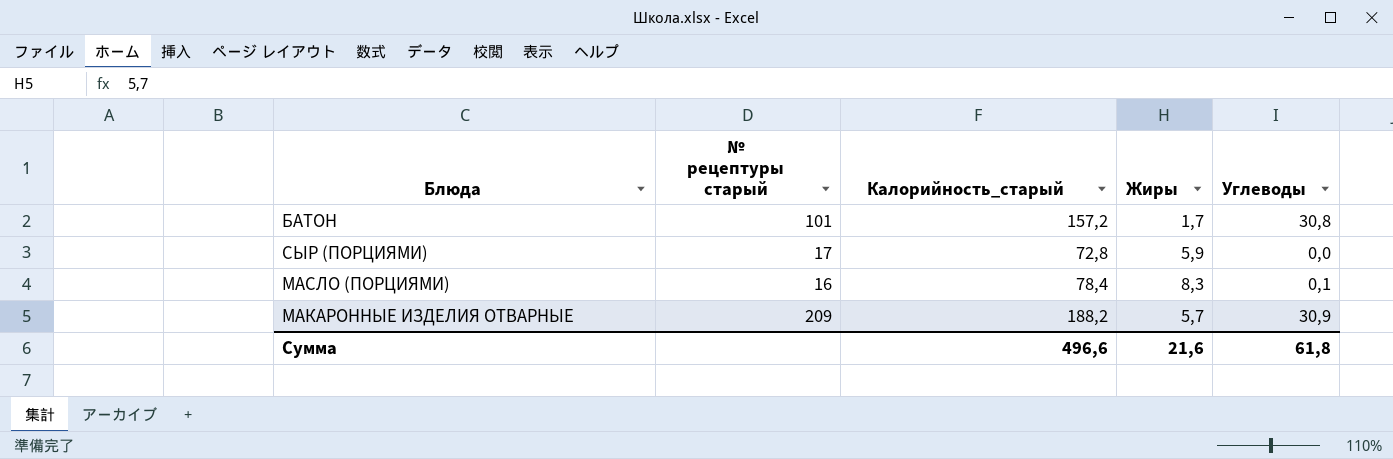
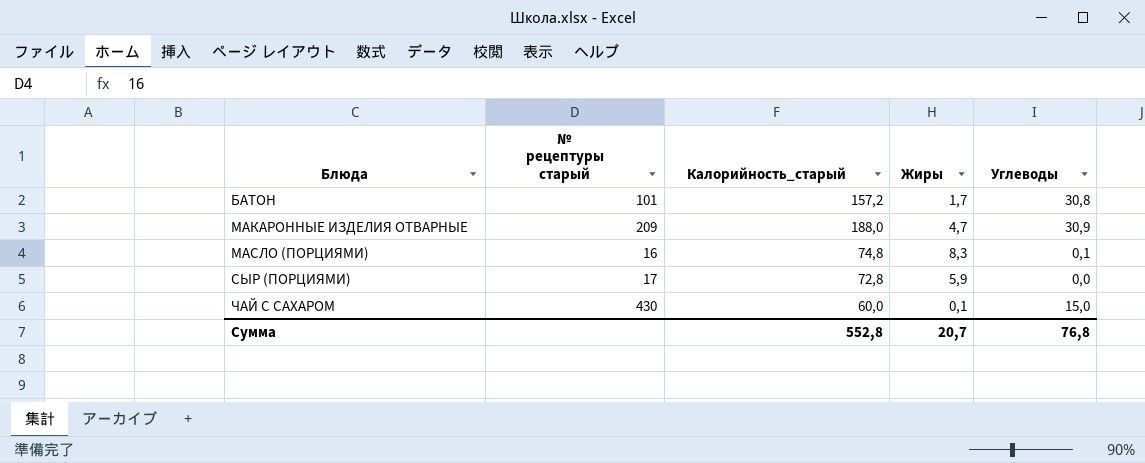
row order: none -> Блюда ascending
МАКАРОННЫЕ ИЗДЕЛИЯ ОТВАРНЫЕ | Калорийность_старый: 188,2 -> 188,0
МАКАРОННЫЕ ИЗДЕЛИЯ ОТВАРНЫЕ | Жиры: 5,7 -> 4,7
МАСЛО (ПОРЦИЯМИ) | Калорийность_старый: 78,4 -> 74,8
row ЧАЙ С САХАРОМ: none -> 430 | 60,0 | 0,1 | 15,0
Сумма | Калорийность_старый: 496,6 -> 552,8
Сумма | Жиры: 21,6 -> 20,7
Сумма | Углеводы: 61,8 -> 76,8

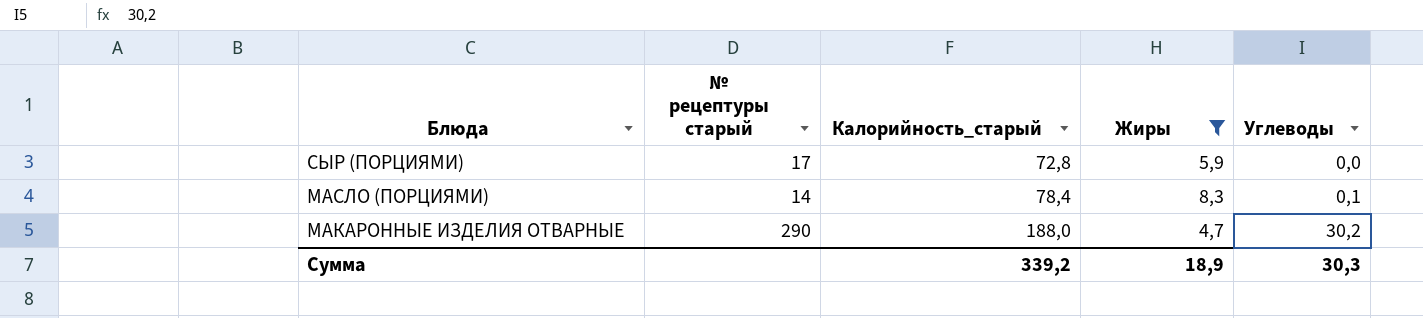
filter: none -> Жиры >= 4,7
row order: Блюда ascending -> Блюда descending
МАСЛО (ПОРЦИЯМИ) | № рецептуры старый: 16 -> 14
МАСЛО (ПОРЦИЯМИ) | Калорийность_старый: 74,8 -> 78,4
МАКАРОННЫЕ ИЗДЕЛИЯ ОТВАРНЫЕ | № рецептуры старый: 209 -> 290
МАКАРОННЫЕ ИЗДЕЛИЯ ОТВАРНЫЕ | Углеводы: 30,9 -> 30,2
Сумма | Калорийность_старый: 552,8 -> 339,2
Сумма | Жиры: 20,7 -> 18,9
Сумма | Углеводы: 76,8 -> 30,3

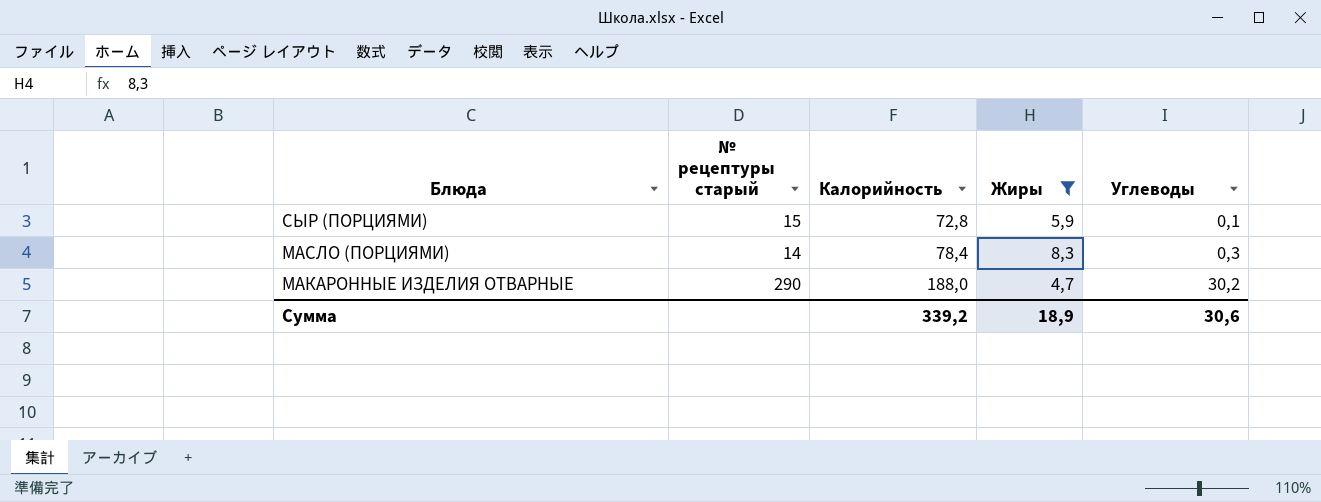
column name: Калорийность_старый -> Калорийность
СЫР (ПОРЦИЯМИ) | № рецептуры старый: 17 -> 15
СЫР (ПОРЦИЯМИ) | Углеводы: 0,0 -> 0,1
МАСЛО (ПОРЦИЯМИ) | Углеводы: 0,1 -> 0,3
Сумма | Углеводы: 30,3 -> 30,6

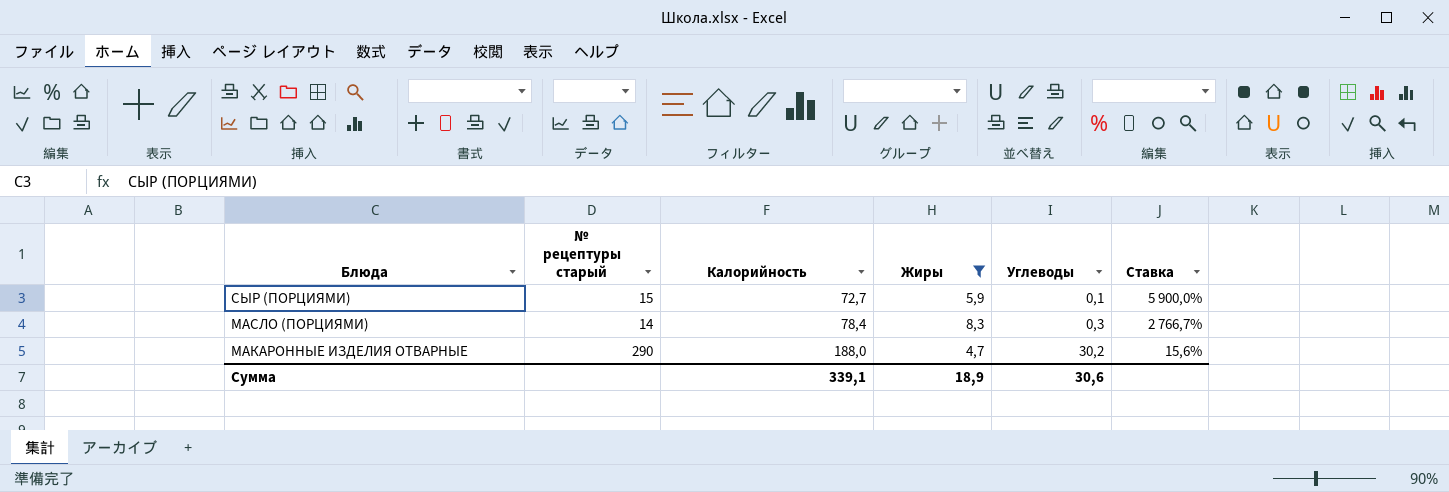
column Ставка | formula: none -> [Жиры] / [Углеводы]
СЫР (ПОРЦИЯМИ) | Калорийность: 72,8 -> 72,7
Сумма | Калорийность: 339,2 -> 339,1

